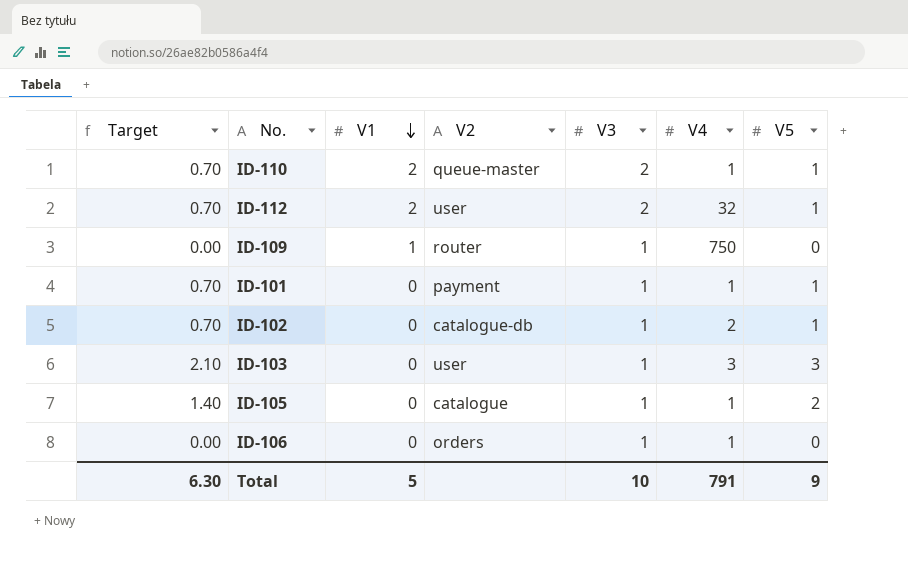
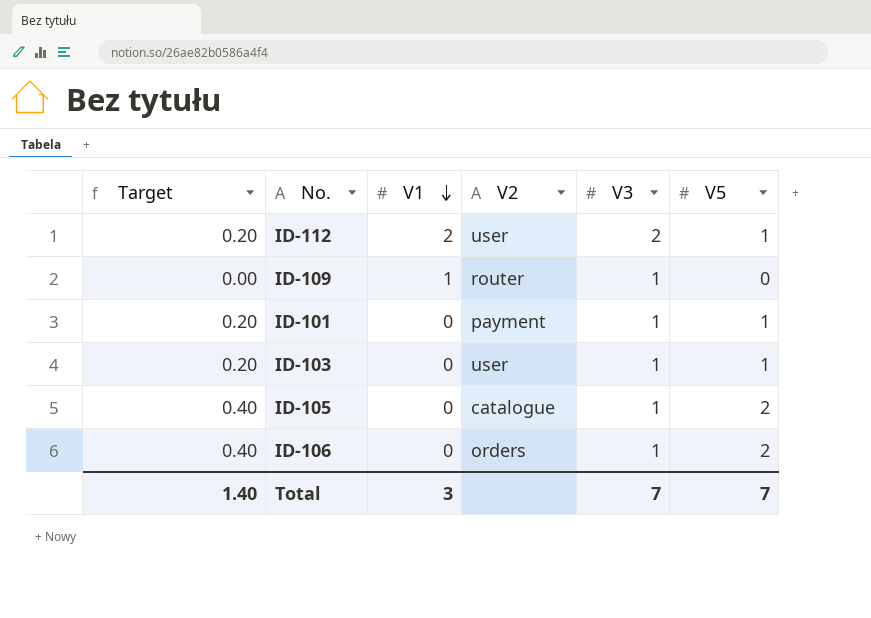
column V4 | position: 6 -> none
column Target | formula: [V5] * 0.7 -> [V5] * 0.2
row ID-110: 0.70 | 2 | queue-master | 2 | 1 | 1 -> none
row ID-102: 0.70 | 0 | catalogue-db | 1 | 2 | 1 -> none
ID-103 | V5: 3 -> 1
ID-106 | V5: 0 -> 2
Total | Target: 6.30 -> 1.40
Total | V1: 5 -> 3
Total | V3: 10 -> 7
Total | V5: 9 -> 7

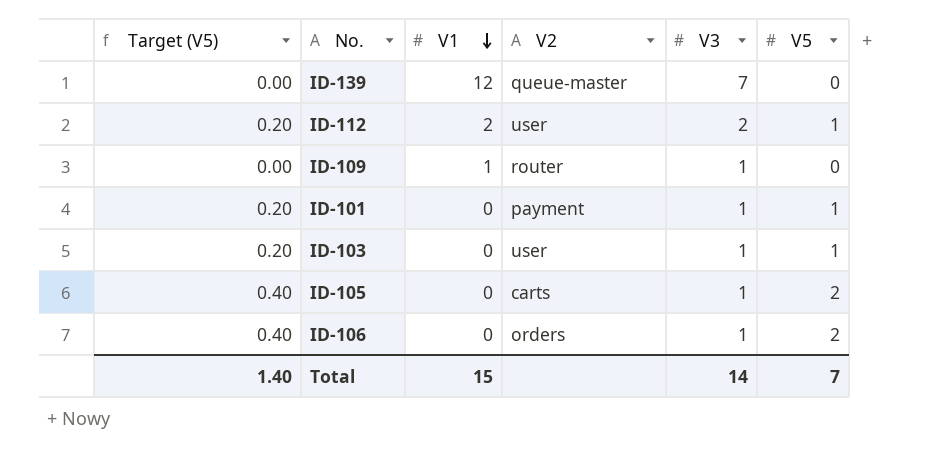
column name: Target -> Target (V5)
row ID-139: none -> 0.00 | 12 | queue-master | 7 | 0
ID-105 | V2: catalogue -> carts
Total | V1: 3 -> 15
Total | V3: 7 -> 14

